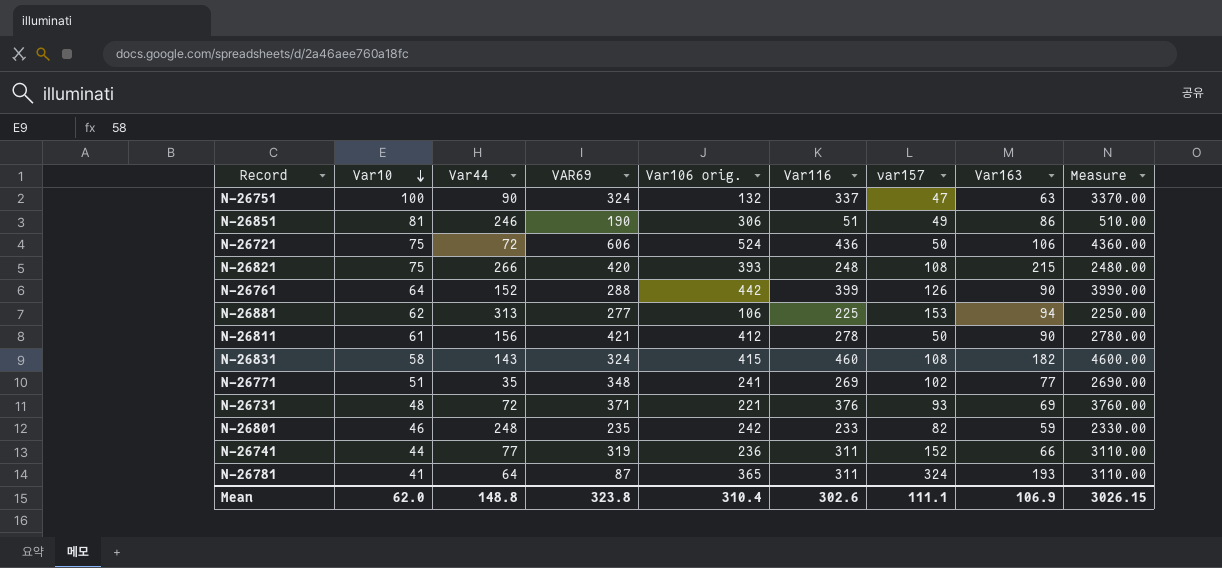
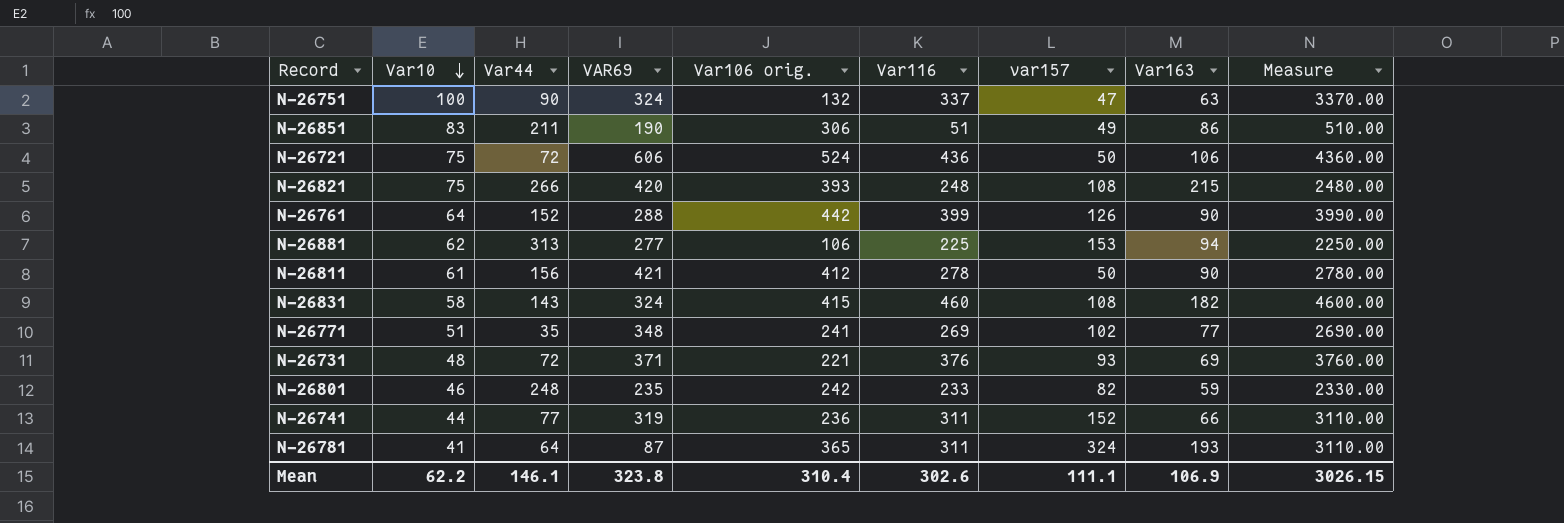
N-26851 | Var10: 81 -> 83
N-26851 | Var44: 246 -> 211
Mean | Var10: 62.0 -> 62.2
Mean | Var44: 148.8 -> 146.1

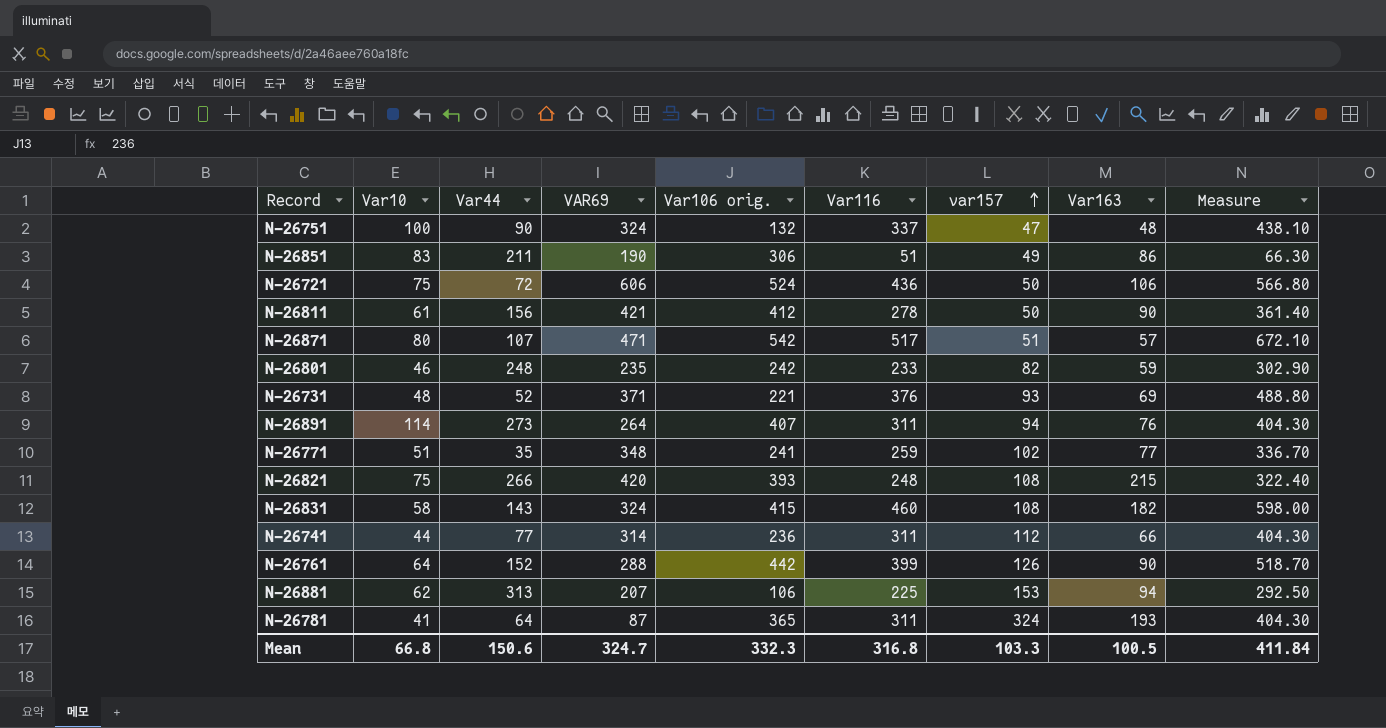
row order: Var10 descending -> var157 ascending
column Measure | formula: [Var116] * 10 -> [Var116] * 1.3
N-26751 | Var163: 63 -> 48
row N-26871: none -> 80 | 107 | 471 | 542 | 517 | 51 | 57 | 672.10
N-26731 | Var44: 72 -> 52
row N-26891: none -> 114 | 273 | 264 | 407 | 311 | 94 | 76 | 404.30
N-26771 | Var116: 269 -> 259
N-26741 | VAR69: 319 -> 314
N-26741 | var157: 152 -> 112
N-26881 | VAR69: 277 -> 207
Mean | Var10: 62.2 -> 66.8
Mean | Var44: 146.1 -> 150.6
Mean | VAR69: 323.8 -> 324.7
Mean | Var106 orig.: 310.4 -> 332.3
Mean | Var116: 302.6 -> 316.8
Mean | var157: 111.1 -> 103.3
Mean | Var163: 106.9 -> 100.5
Mean | Measure: 3026.15 -> 411.84

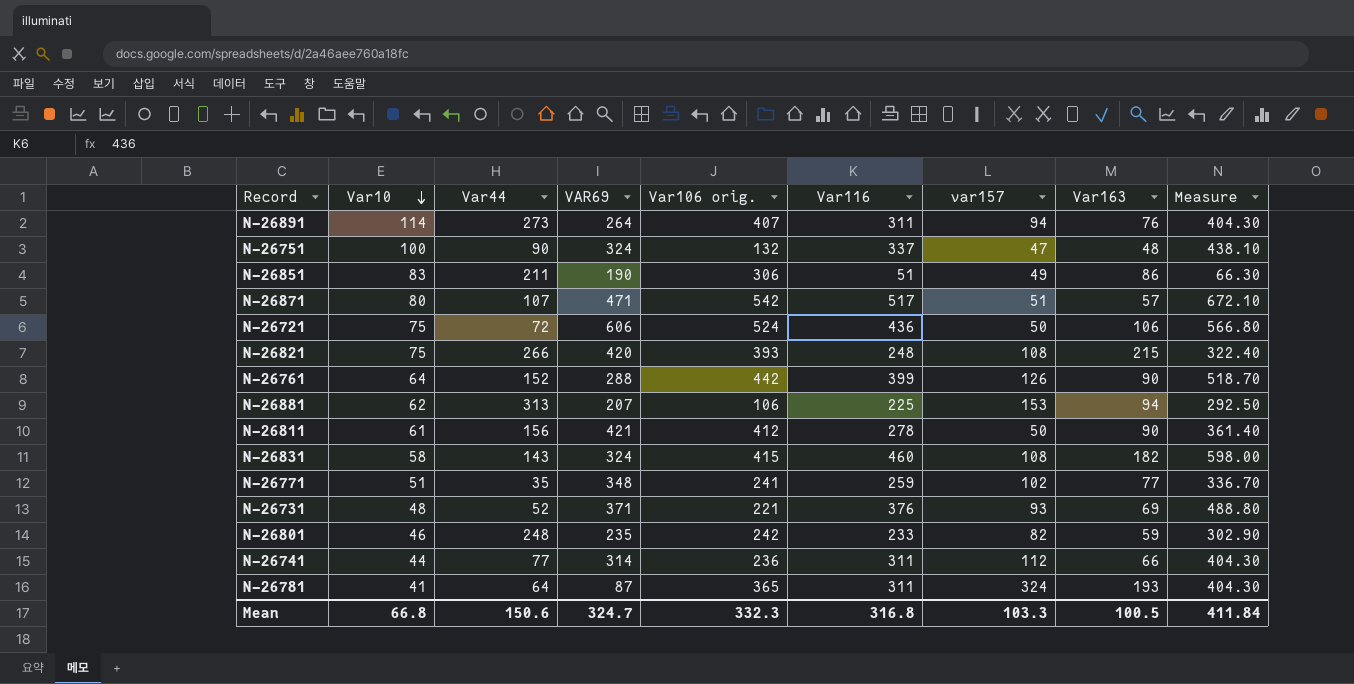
row order: var157 ascending -> Var10 descending

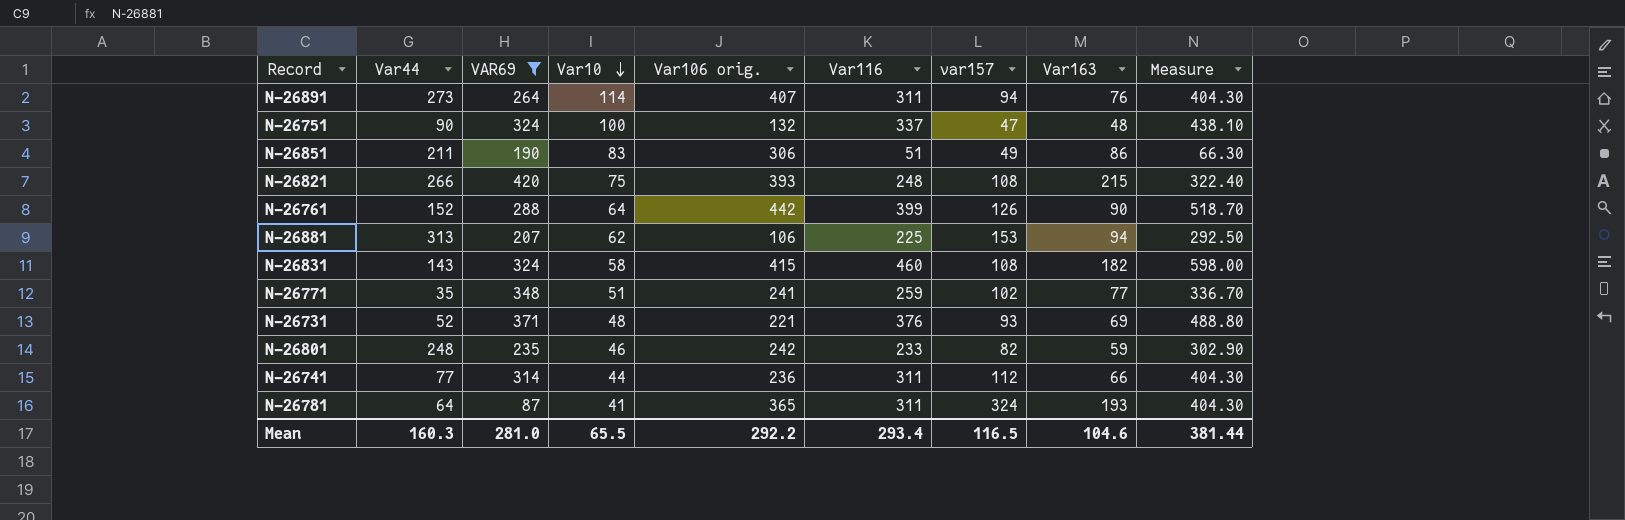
filter: none -> VAR69 <= 420
column Var10 | position: 2 -> 4
Mean | Var44: 150.6 -> 160.3
Mean | VAR69: 324.7 -> 281.0
Mean | Var10: 66.8 -> 65.5
Mean | Var106 orig.: 332.3 -> 292.2
Mean | Var116: 316.8 -> 293.4
Mean | var157: 103.3 -> 116.5
Mean | Var163: 100.5 -> 104.6
Mean | Measure: 411.84 -> 381.44

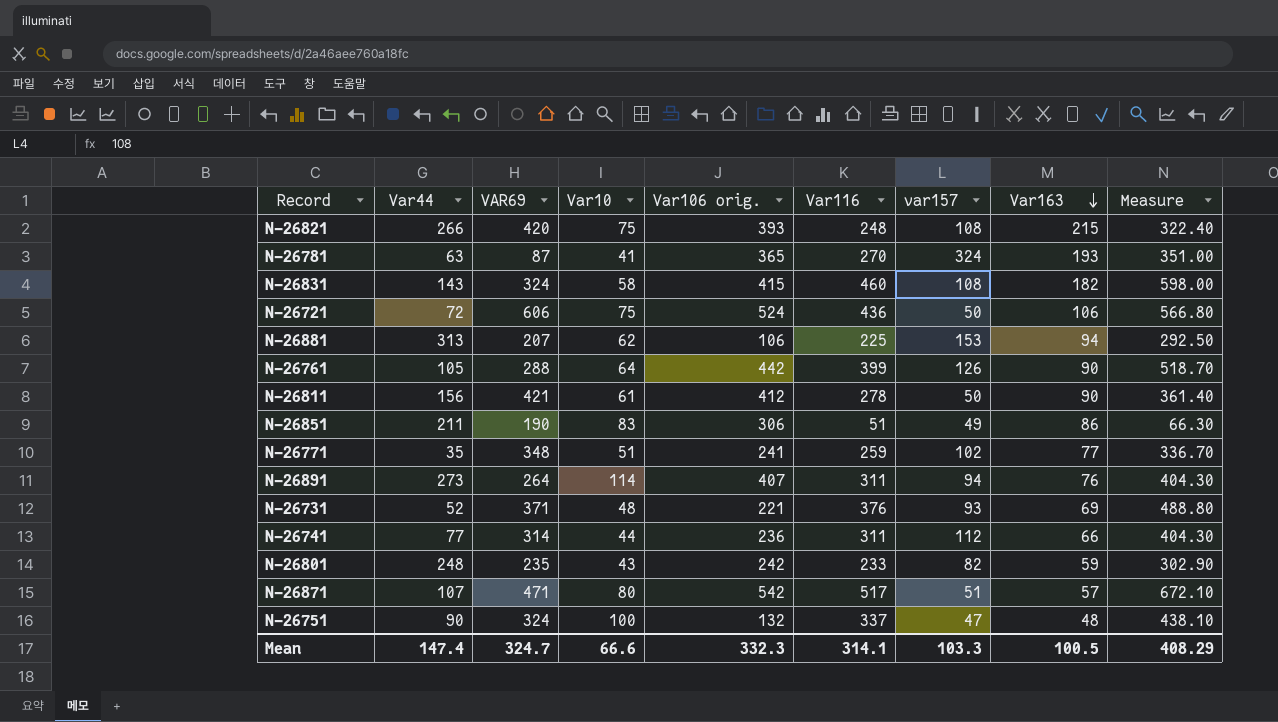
filter: VAR69 <= 420 -> none
row order: Var10 descending -> Var163 descending
N-26781 | Var44: 64 -> 63
N-26781 | Var116: 311 -> 270
N-26781 | Measure: 404.30 -> 351.00
N-26761 | Var44: 152 -> 105
N-26801 | Var10: 46 -> 43
Mean | Var44: 160.3 -> 147.4
Mean | VAR69: 281.0 -> 324.7
Mean | Var10: 65.5 -> 66.6
Mean | Var106 orig.: 292.2 -> 332.3
Mean | Var116: 293.4 -> 314.1
Mean | var157: 116.5 -> 103.3
Mean | Var163: 104.6 -> 100.5
Mean | Measure: 381.44 -> 408.29

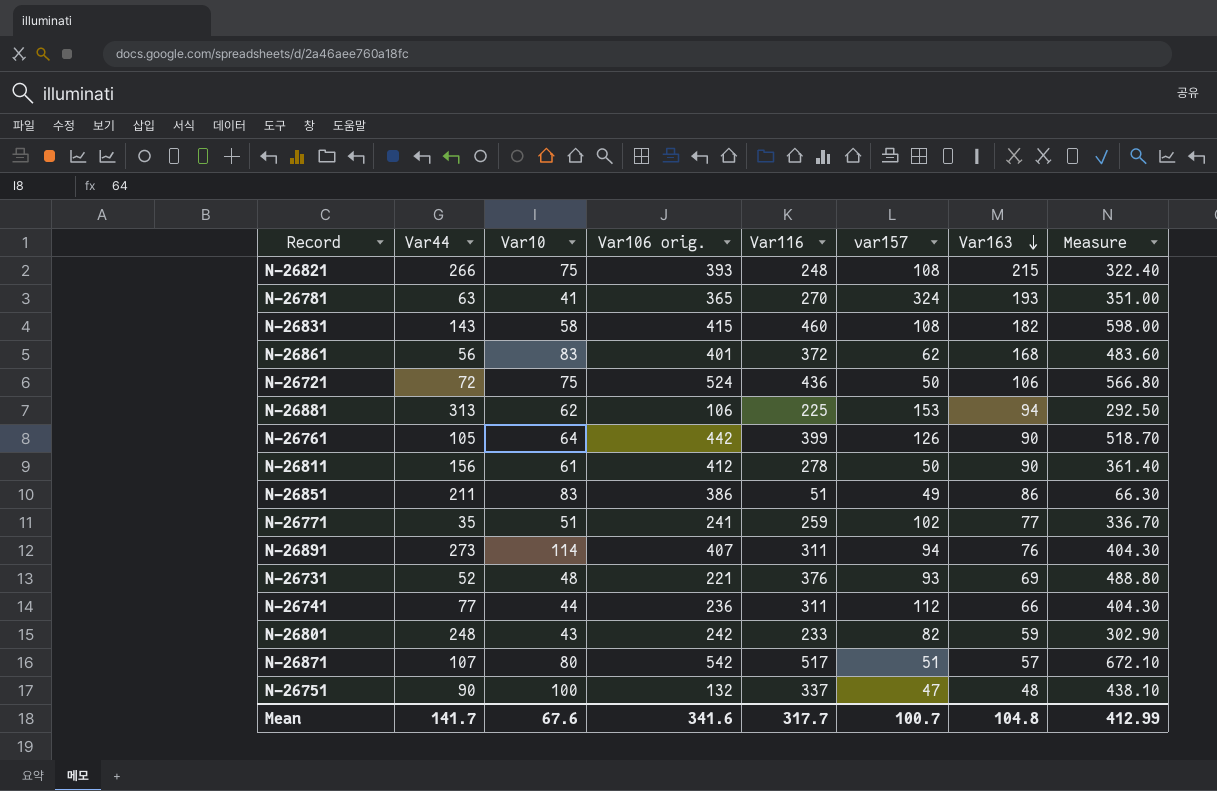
column VAR69 | position: 3 -> none
row N-26861: none -> 56 | 83 | 401 | 372 | 62 | 168 | 483.60
N-26851 | Var106 orig.: 306 -> 386
Mean | Var44: 147.4 -> 141.7
Mean | Var10: 66.6 -> 67.6
Mean | Var106 orig.: 332.3 -> 341.6
Mean | Var116: 314.1 -> 317.7
Mean | var157: 103.3 -> 100.7
Mean | Var163: 100.5 -> 104.8
Mean | Measure: 408.29 -> 412.99

